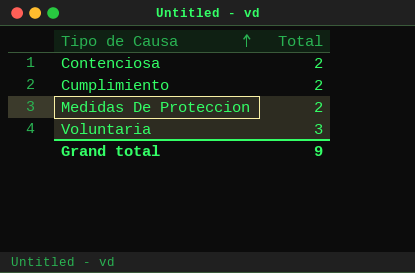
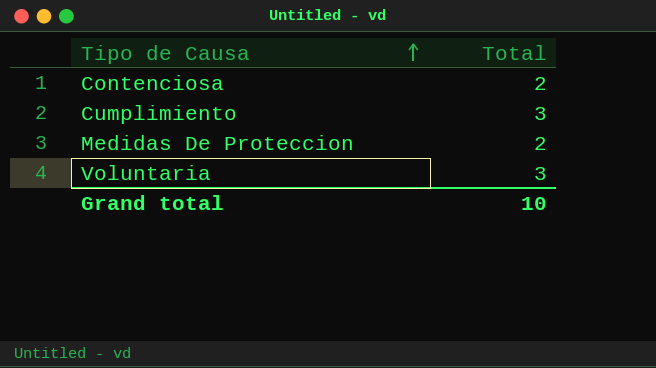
Cumplimiento | Total: 2 -> 3
Grand total | Total: 9 -> 10

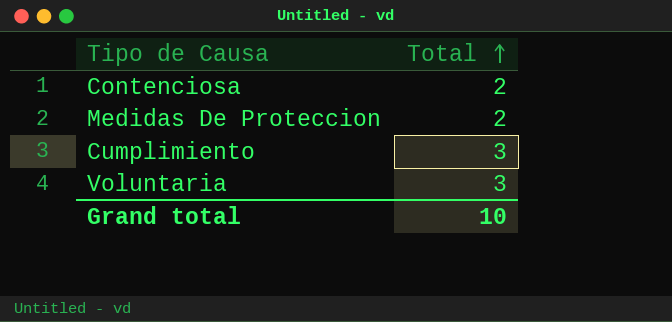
row order: Tipo de Causa ascending -> Total ascending

